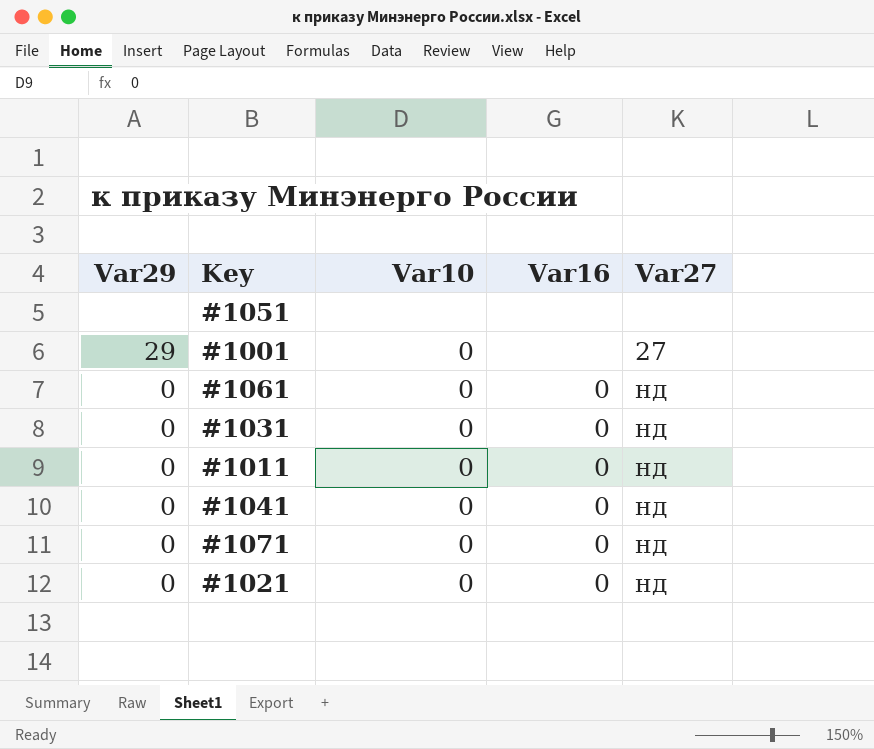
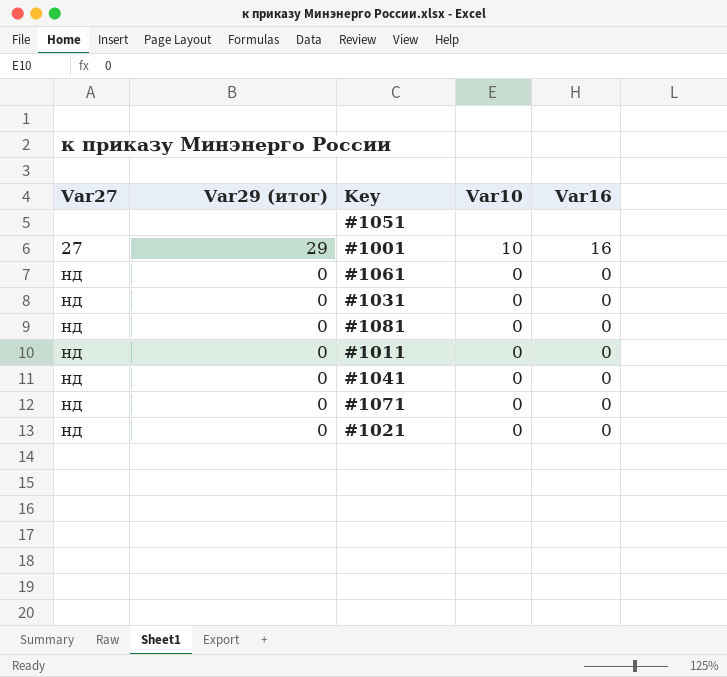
column Var27 | position: 5 -> 1
column name: Var29 -> Var29 (итог)
#1001 | Var10: 0 -> 10
#1001 | Var16: none -> 16
row #1081: none -> нд | 0 | 0 | 0

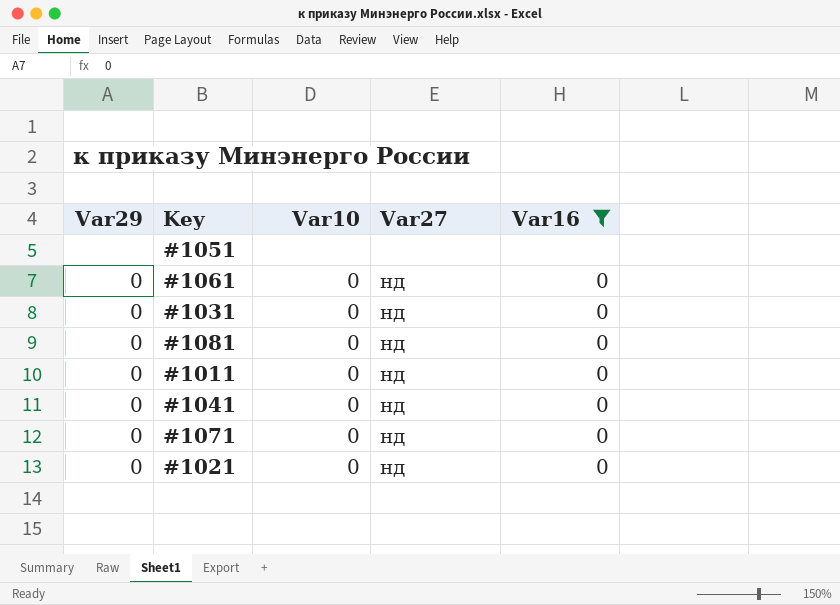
filter: none -> Var16 != 16
column name: Var29 (итог) -> Var29
column Var27 | position: 1 -> 4

